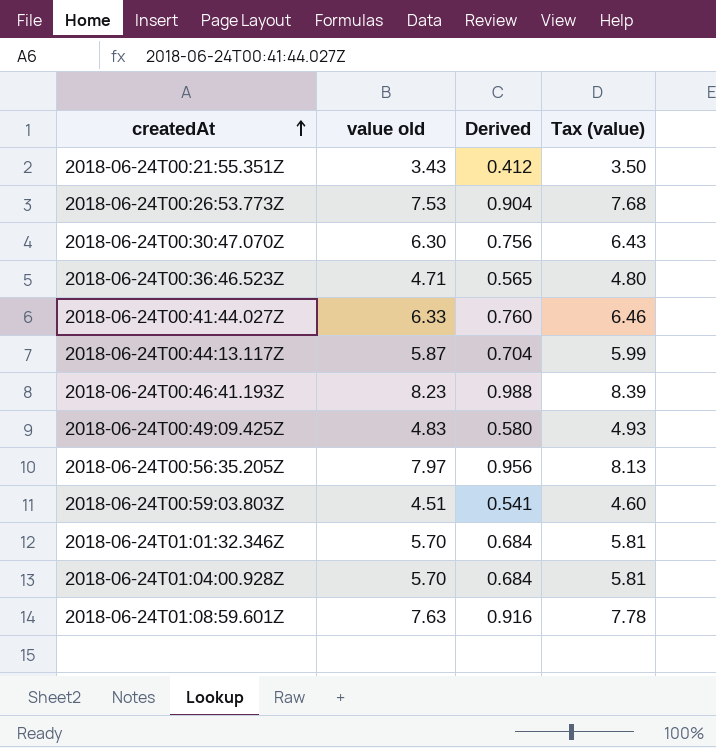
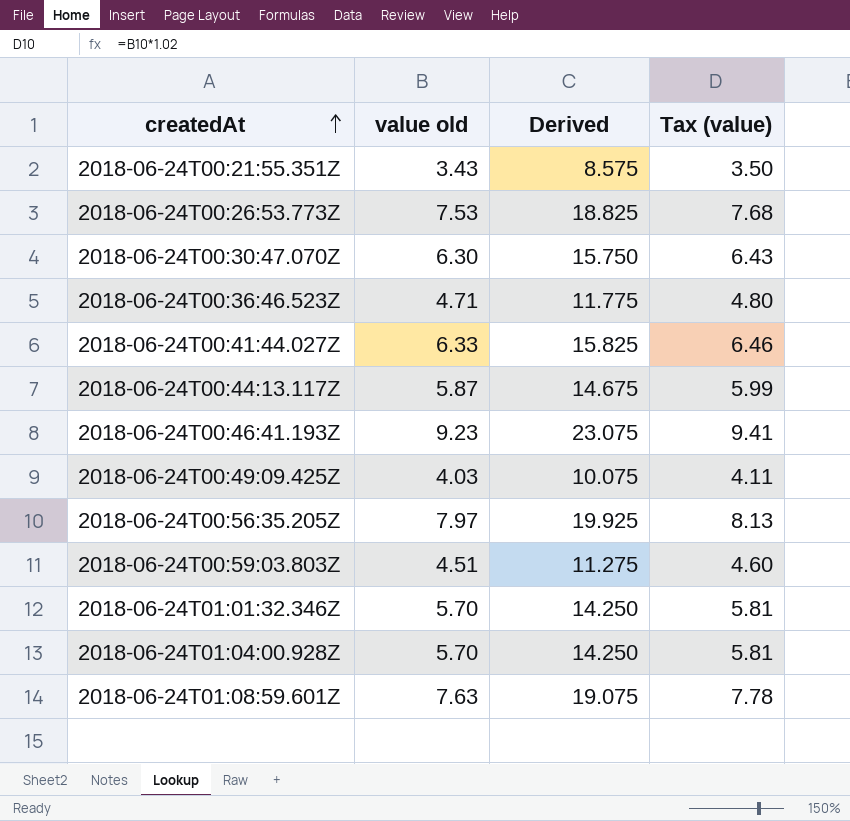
column Derived | formula: [value old] * 0.12 -> [value old] * 2.5
2018-06-24T00:46:41.193Z | value old: 8.23 -> 9.23
2018-06-24T00:46:41.193Z | Tax (value): 8.39 -> 9.41
2018-06-24T00:49:09.425Z | value old: 4.83 -> 4.03
2018-06-24T00:49:09.425Z | Tax (value): 4.93 -> 4.11

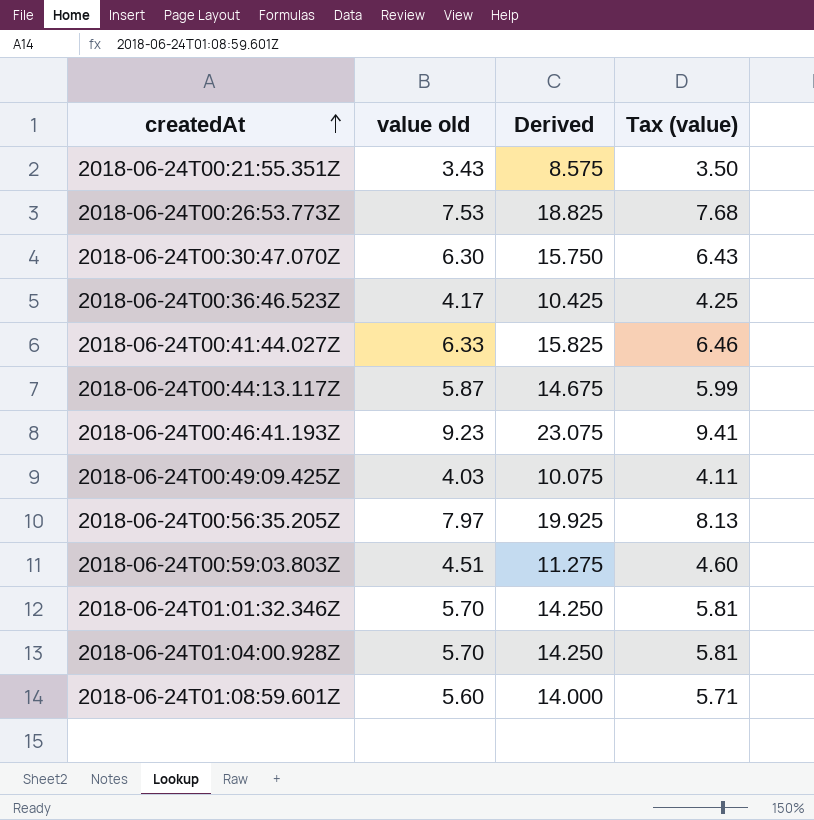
2018-06-24T00:36:46.523Z | value old: 4.71 -> 4.17
2018-06-24T00:36:46.523Z | Derived: 11.775 -> 10.425
2018-06-24T00:36:46.523Z | Tax (value): 4.80 -> 4.25
2018-06-24T01:08:59.601Z | value old: 7.63 -> 5.60
2018-06-24T01:08:59.601Z | Derived: 19.075 -> 14.000
2018-06-24T01:08:59.601Z | Tax (value): 7.78 -> 5.71

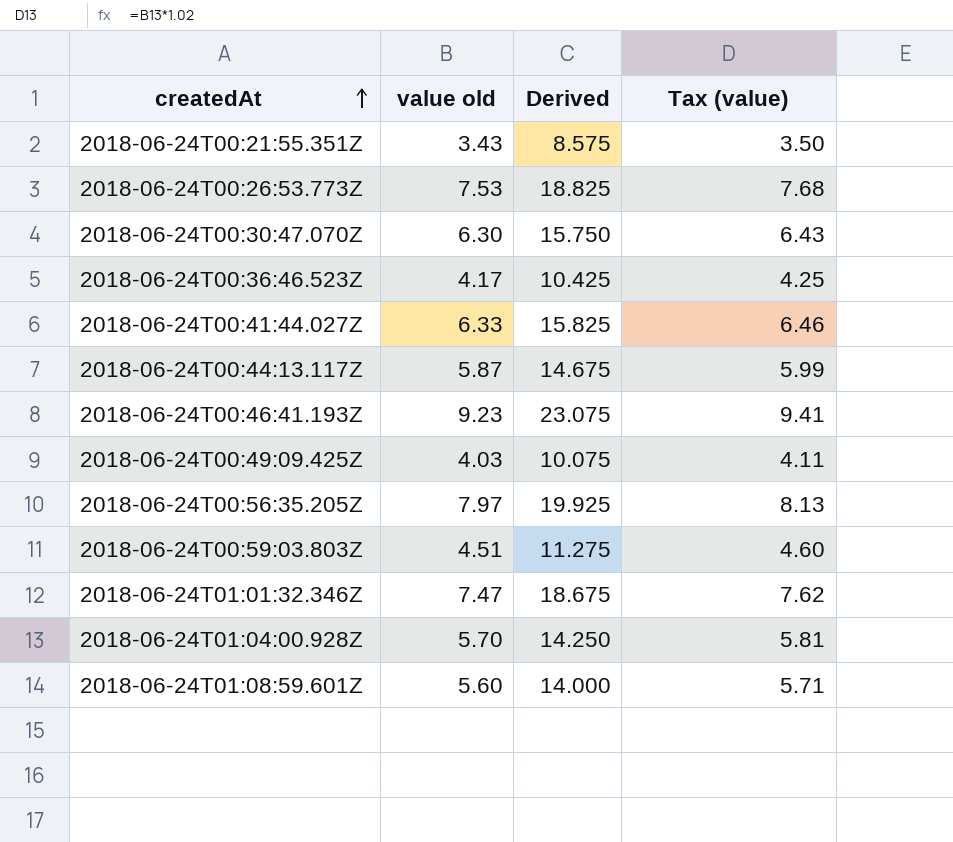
2018-06-24T01:01:32.346Z | value old: 5.70 -> 7.47
2018-06-24T01:01:32.346Z | Derived: 14.250 -> 18.675
2018-06-24T01:01:32.346Z | Tax (value): 5.81 -> 7.62

